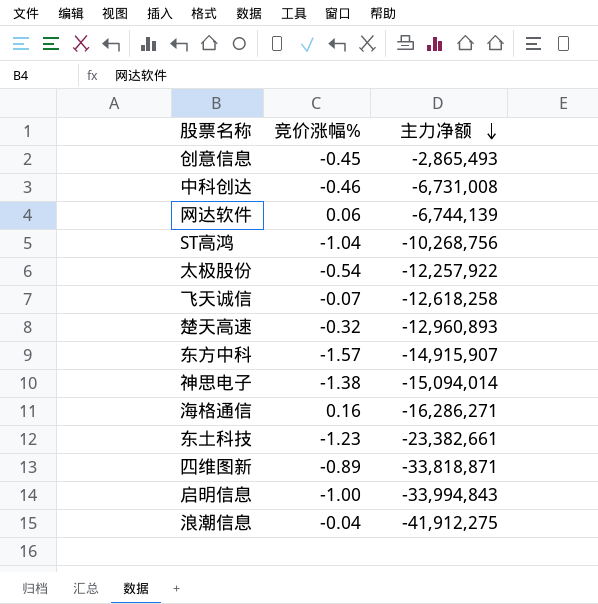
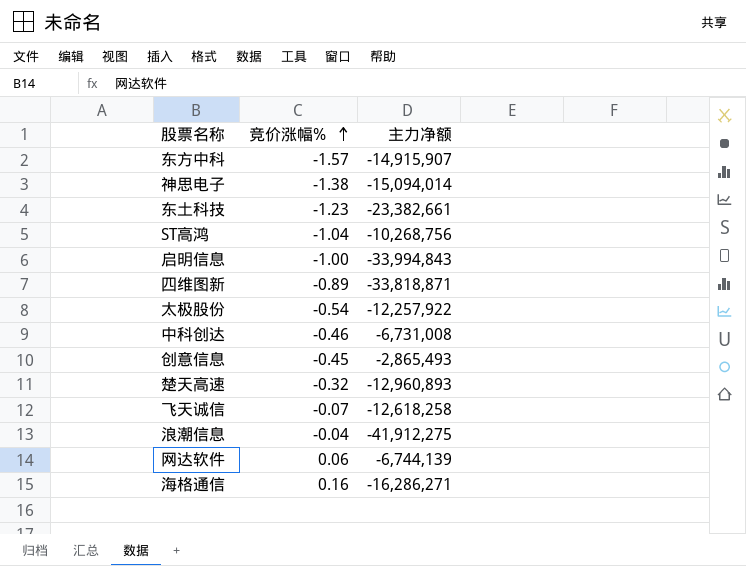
row order: 主力净额 descending -> 竞价涨幅% ascending

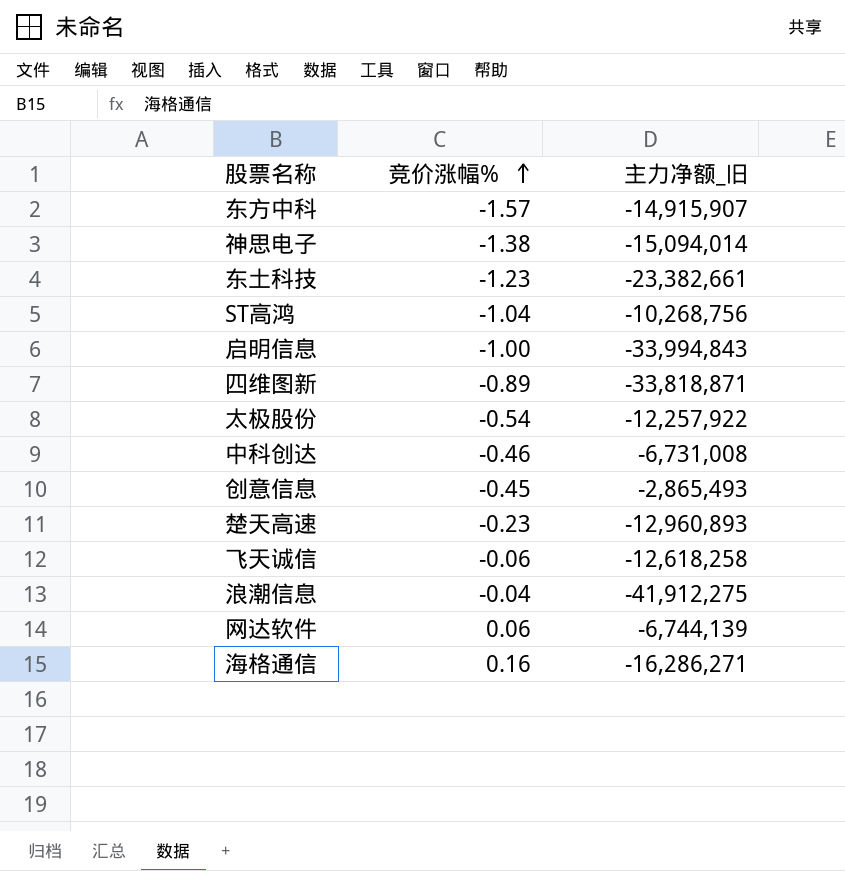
column name: 主力净额 -> 主力净额_旧
楚天高速 | 竞价涨幅%: -0.32 -> -0.23
飞天诚信 | 竞价涨幅%: -0.07 -> -0.06

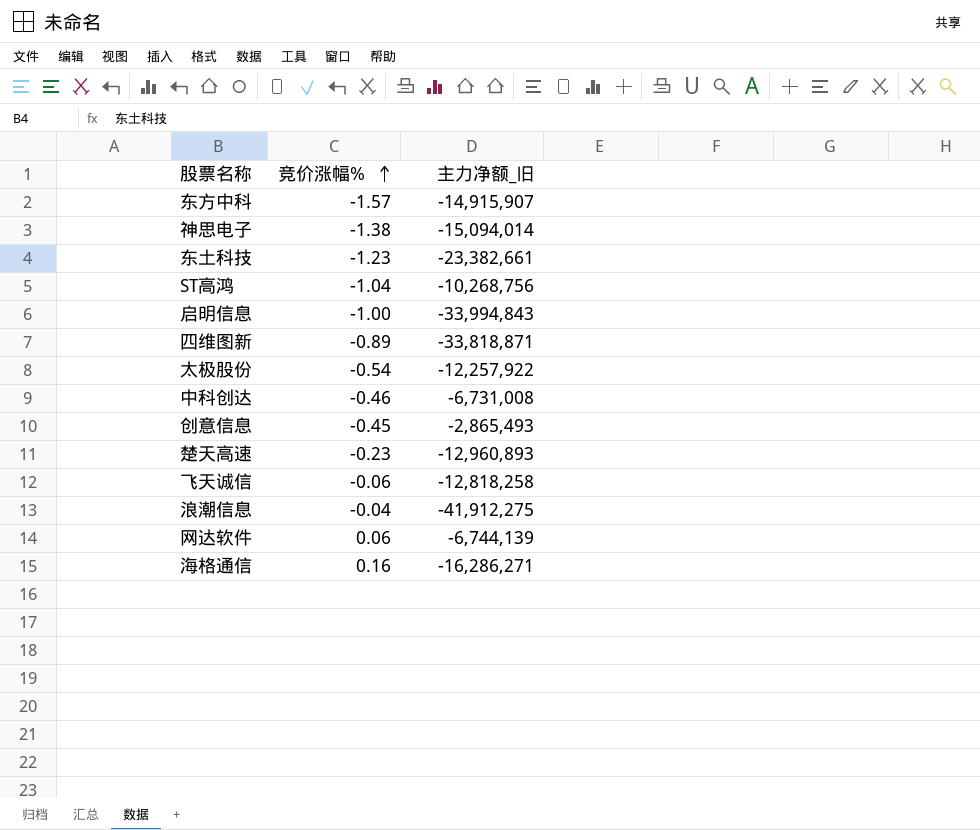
飞天诚信 | 主力净额_旧: -12,618,258 -> -12,818,258

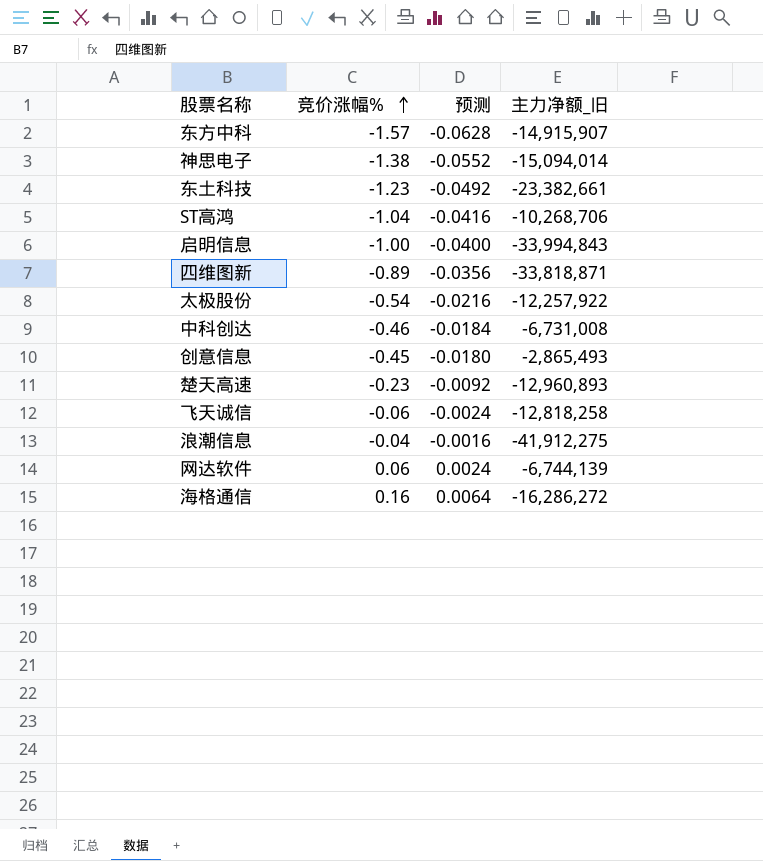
column 预测 | formula: none -> [竞价涨幅%] * 0.04
ST高鸿 | 主力净额_旧: -10,268,756 -> -10,268,706
海格通信 | 主力净额_旧: -16,286,271 -> -16,286,272

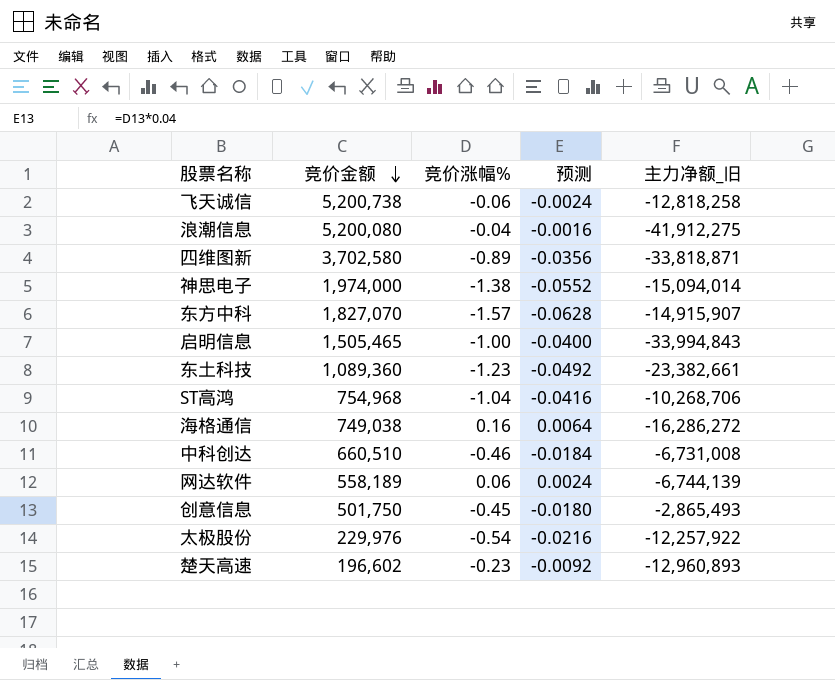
row order: 竞价涨幅% ascending -> 竞价金额 descending
column 竞价金额 | position: none -> 2

